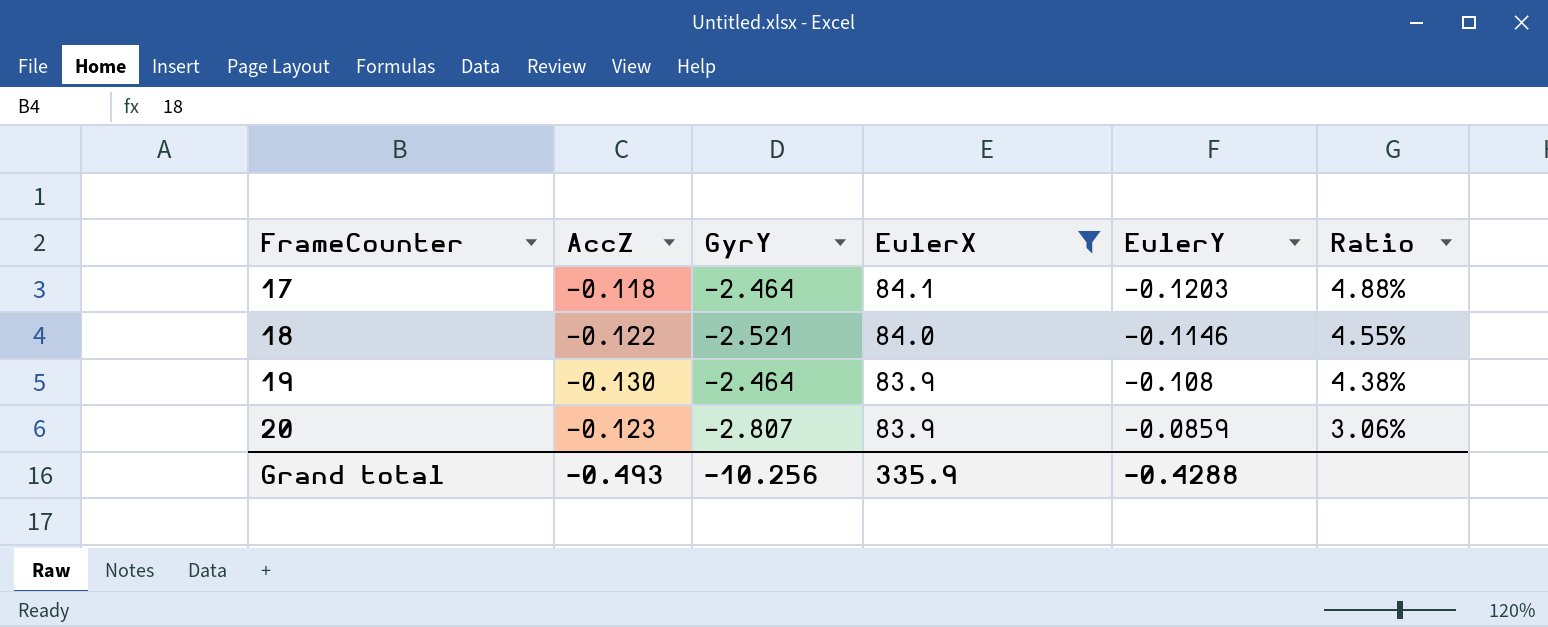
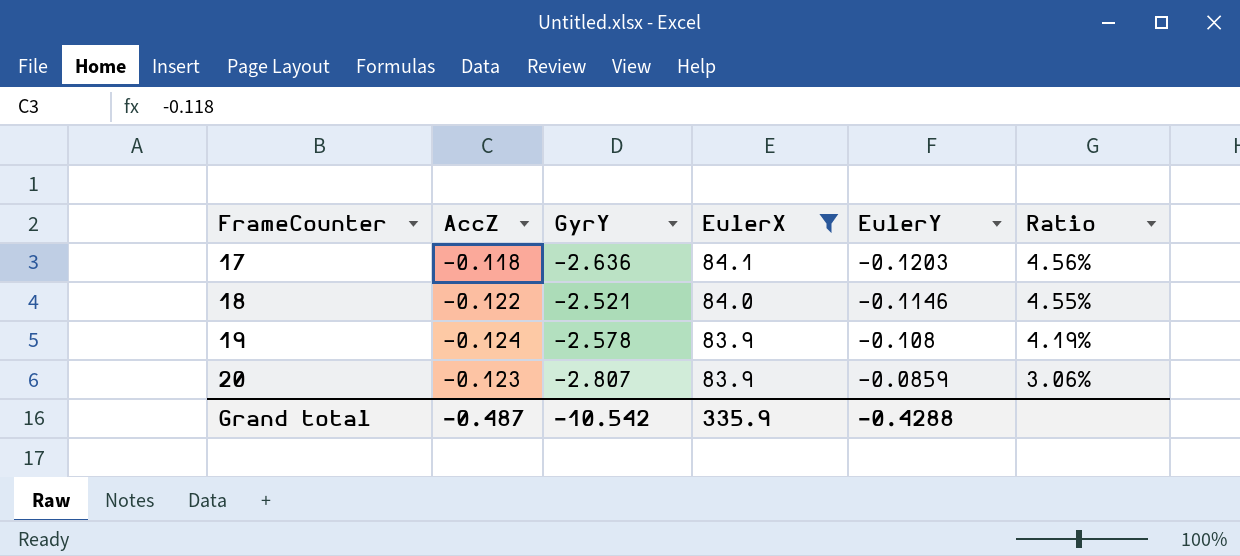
17 | GyrY: -2.464 -> -2.636
17 | Ratio: 4.88% -> 4.56%
19 | AccZ: -0.130 -> -0.124
19 | GyrY: -2.464 -> -2.578
19 | Ratio: 4.38% -> 4.19%
Grand total | AccZ: -0.493 -> -0.487
Grand total | GyrY: -10.256 -> -10.542

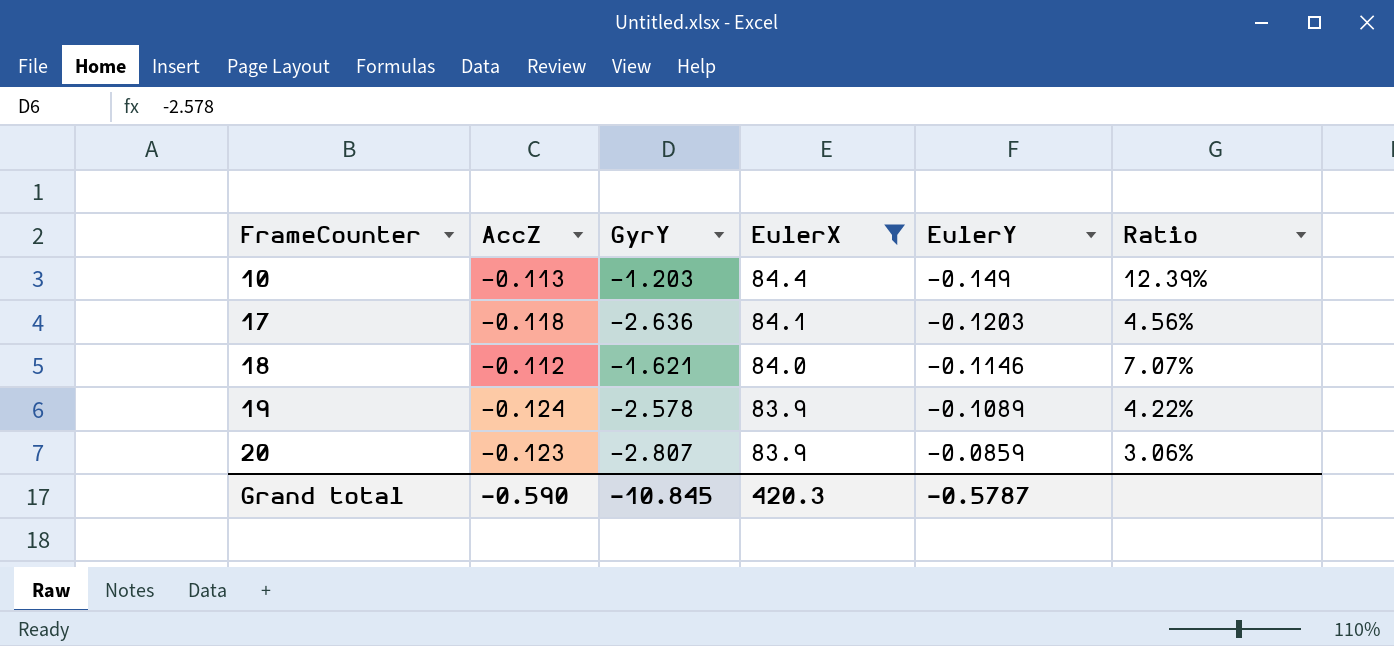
row 10: none -> -0.113 | -1.203 | 84.4 | -0.149 | 12.39%
18 | AccZ: -0.122 -> -0.112
18 | GyrY: -2.521 -> -1.621
18 | Ratio: 4.55% -> 7.07%
19 | EulerY: -0.108 -> -0.1089
19 | Ratio: 4.19% -> 4.22%
Grand total | AccZ: -0.487 -> -0.590
Grand total | GyrY: -10.542 -> -10.845
Grand total | EulerX: 335.9 -> 420.3
Grand total | EulerY: -0.4288 -> -0.5787

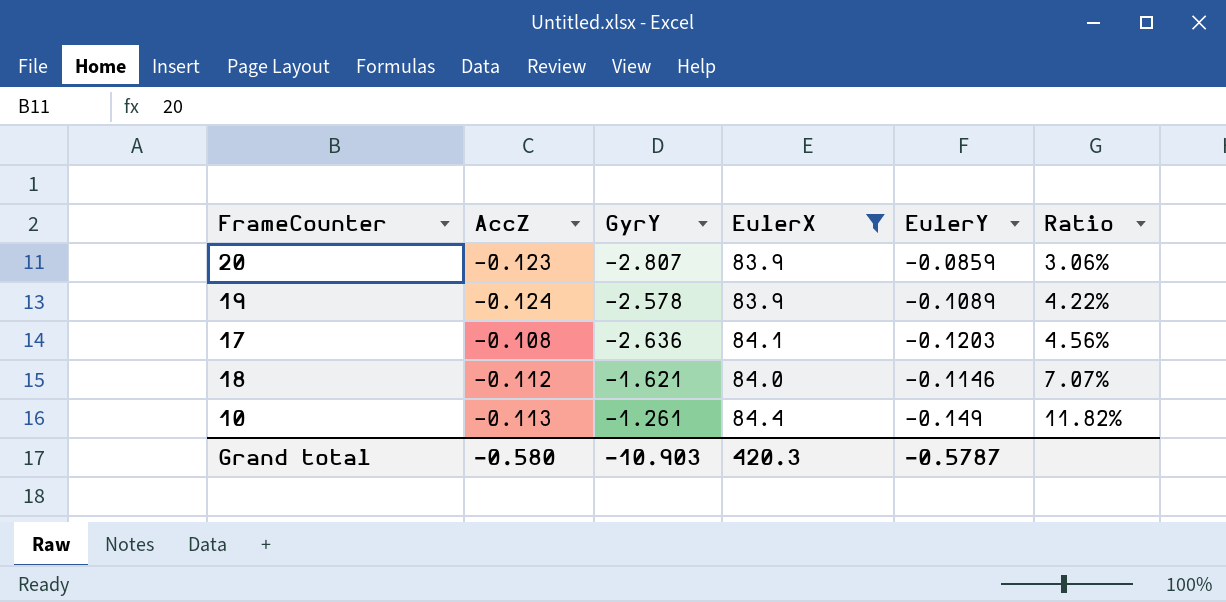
row order: FrameCounter ascending -> Ratio ascending
17 | AccZ: -0.118 -> -0.108
10 | GyrY: -1.203 -> -1.261
10 | Ratio: 12.39% -> 11.82%
Grand total | AccZ: -0.590 -> -0.580
Grand total | GyrY: -10.845 -> -10.903

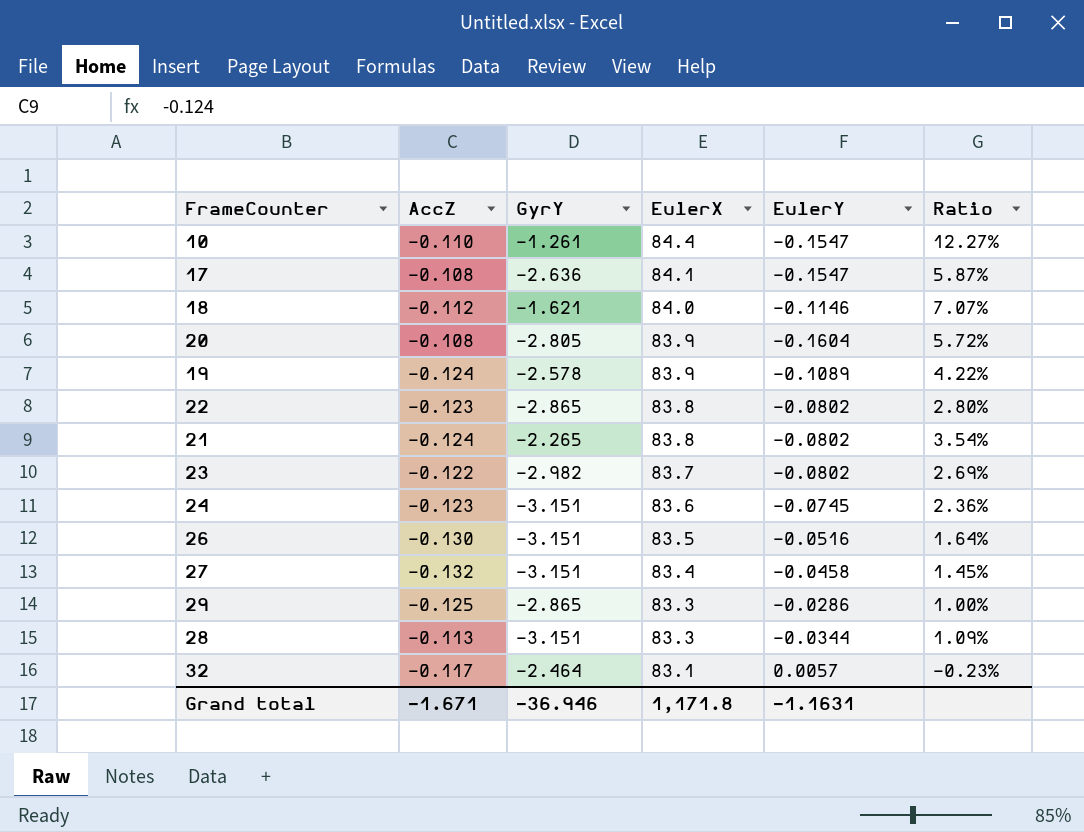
filter: EulerX >= 83.9 -> none
row order: Ratio ascending -> EulerX descending
10 | AccZ: -0.113 -> -0.110
10 | EulerY: -0.149 -> -0.1547
10 | Ratio: 11.82% -> 12.27%
17 | EulerY: -0.1203 -> -0.1547
17 | Ratio: 4.56% -> 5.87%
20 | AccZ: -0.123 -> -0.108
20 | GyrY: -2.807 -> -2.805
20 | EulerY: -0.0859 -> -0.1604
20 | Ratio: 3.06% -> 5.72%
Grand total | AccZ: -0.580 -> -1.671
Grand total | GyrY: -10.903 -> -36.946
Grand total | EulerX: 420.3 -> 1,171.8
Grand total | EulerY: -0.5787 -> -1.1631

